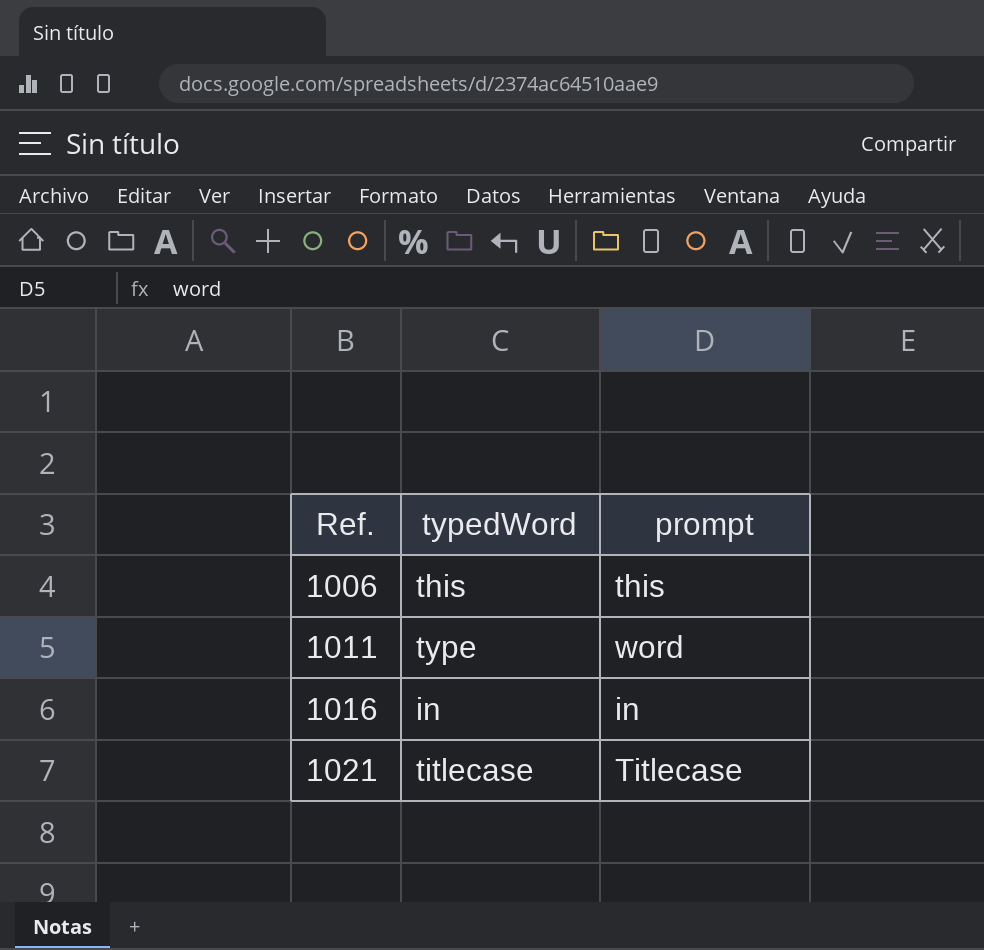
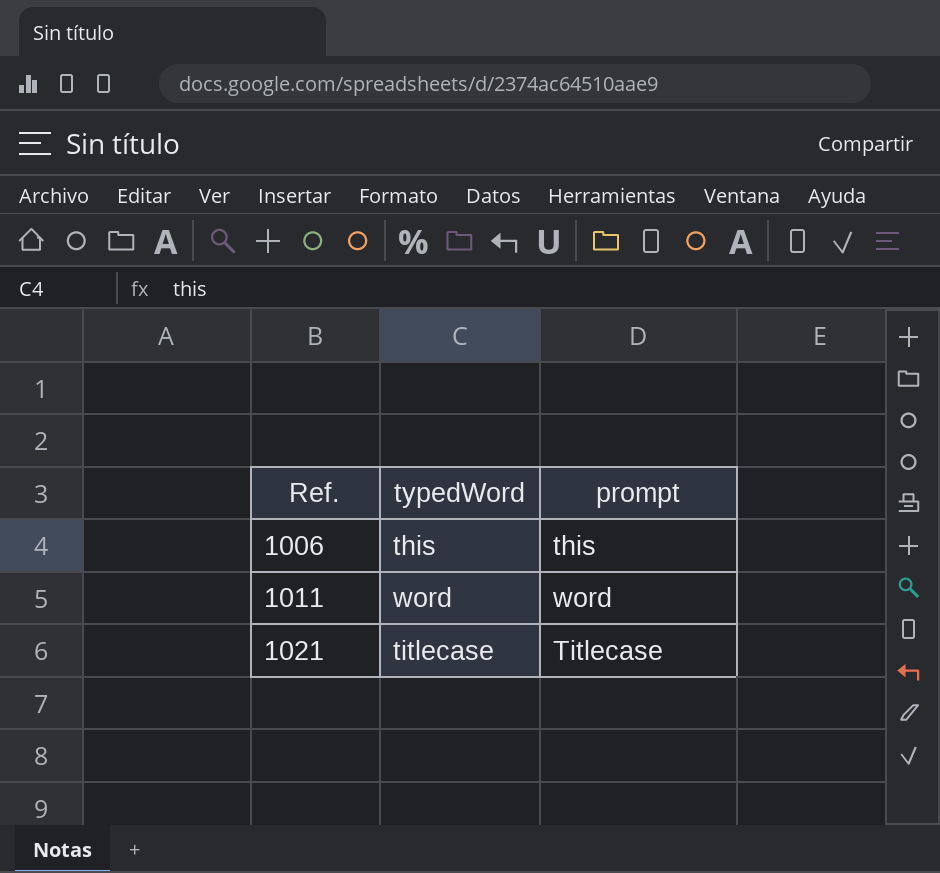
row 1016: in | in -> none
1011 | typedWord: type -> word

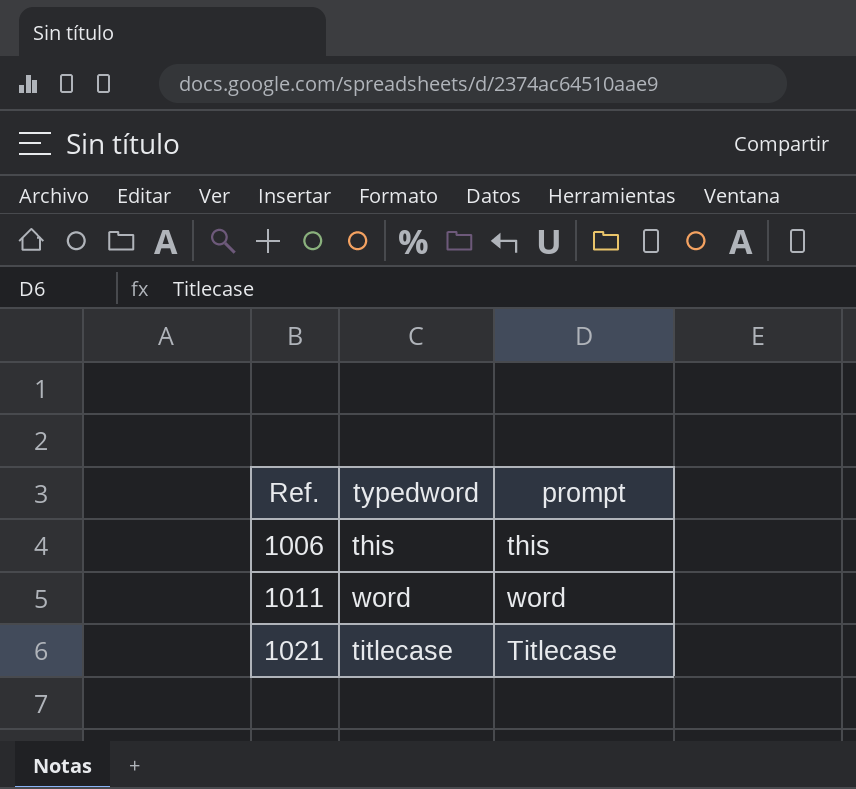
column name: typedWord -> typedword

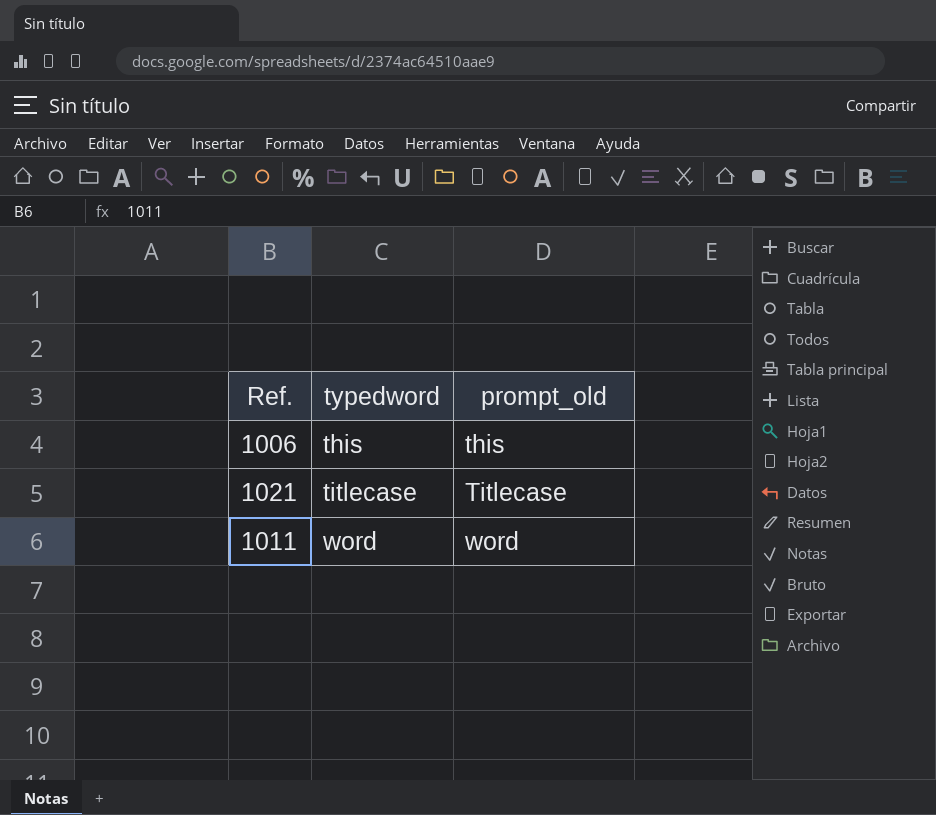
row order: Ref. ascending -> typedword ascending
column name: prompt -> prompt_old

